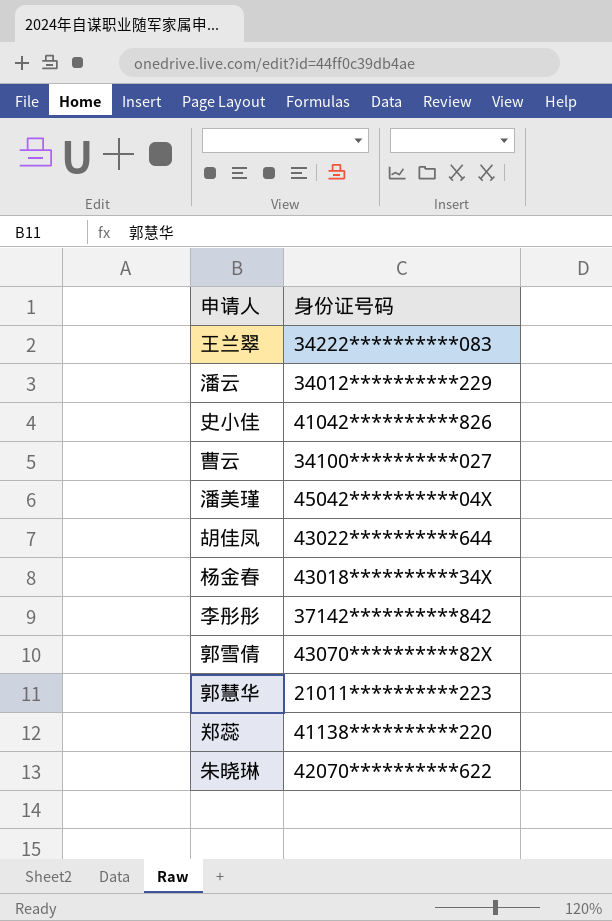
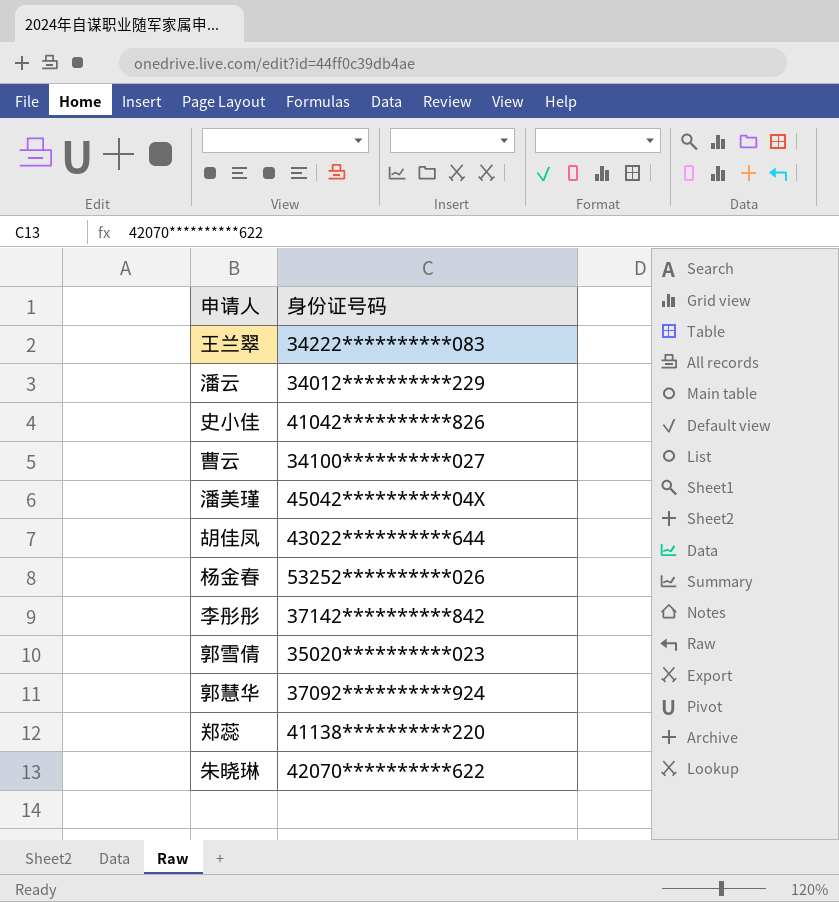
杨金春 | 身份证号码: 43018**********34X -> 53252**********026
郭雪倩 | 身份证号码: 43070**********82X -> 35020**********023
郭慧华 | 身份证号码: 21011**********223 -> 37092**********924

